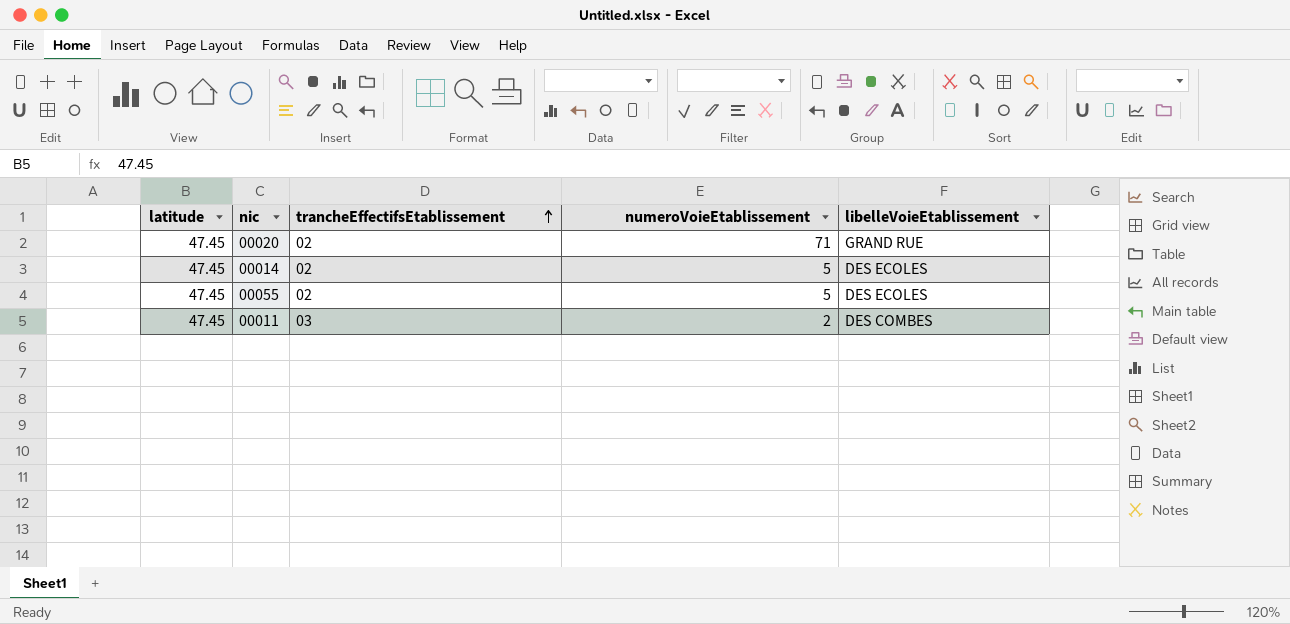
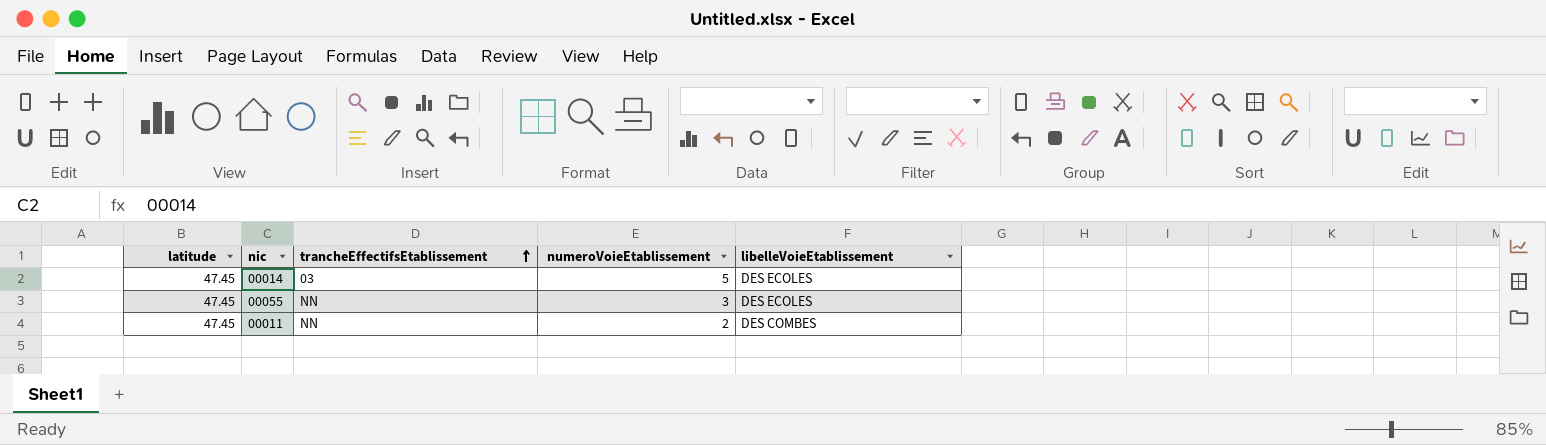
row 00020: 47.45 | 02 | 71 | GRAND RUE -> none
00014 | trancheEffectifsEtablissement: 02 -> 03
00055 | trancheEffectifsEtablissement: 02 -> NN
00055 | numeroVoieEtablissement: 5 -> 3
00011 | trancheEffectifsEtablissement: 03 -> NN

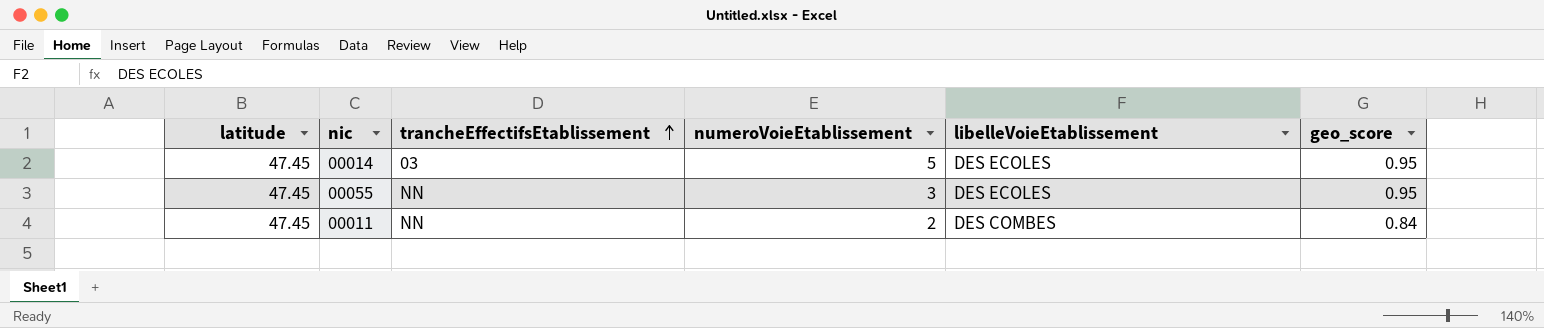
column geo_score | position: none -> 6

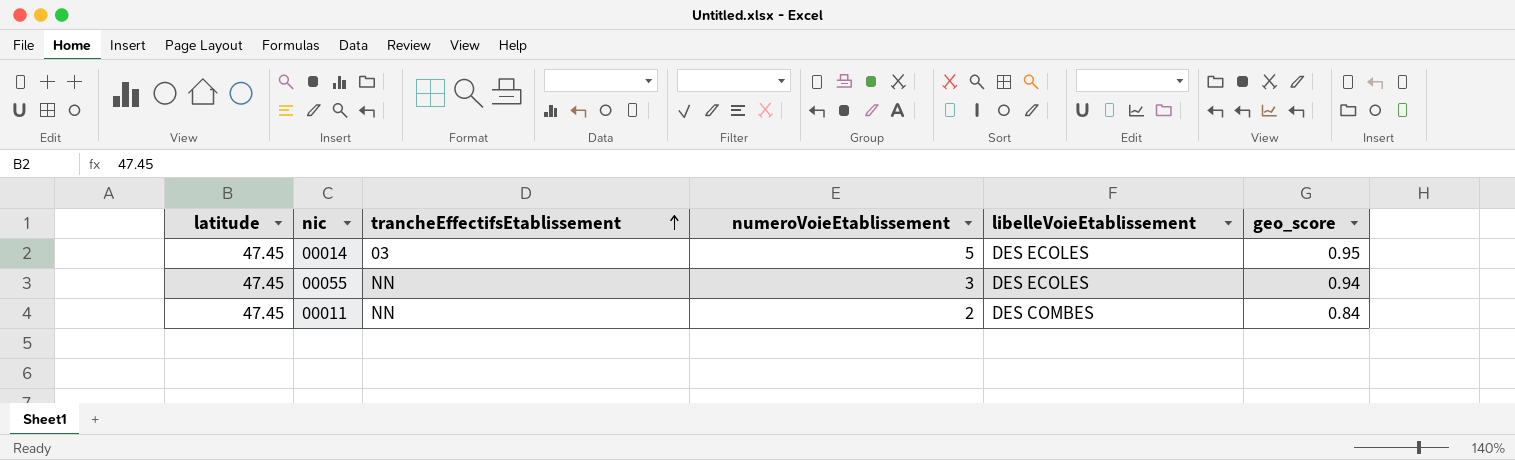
00055 | geo_score: 0.95 -> 0.94

